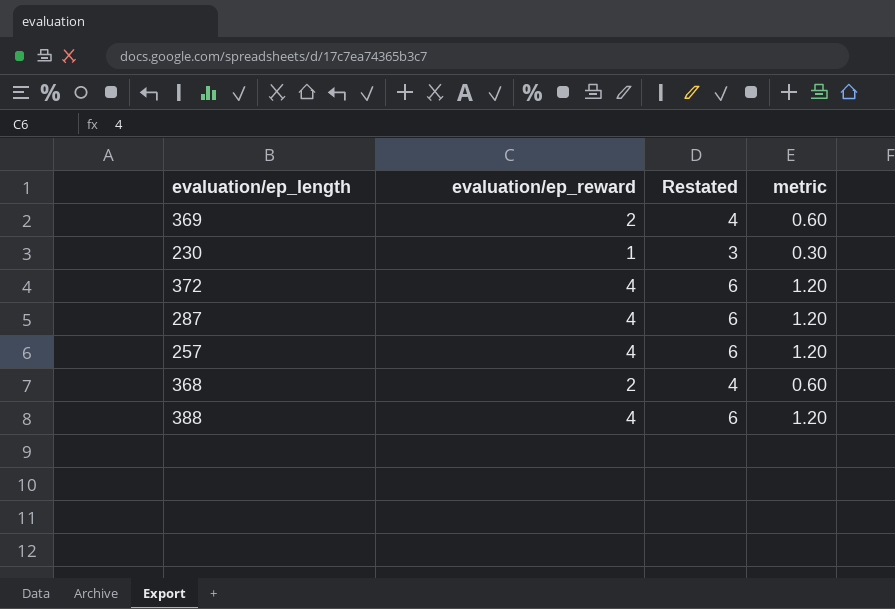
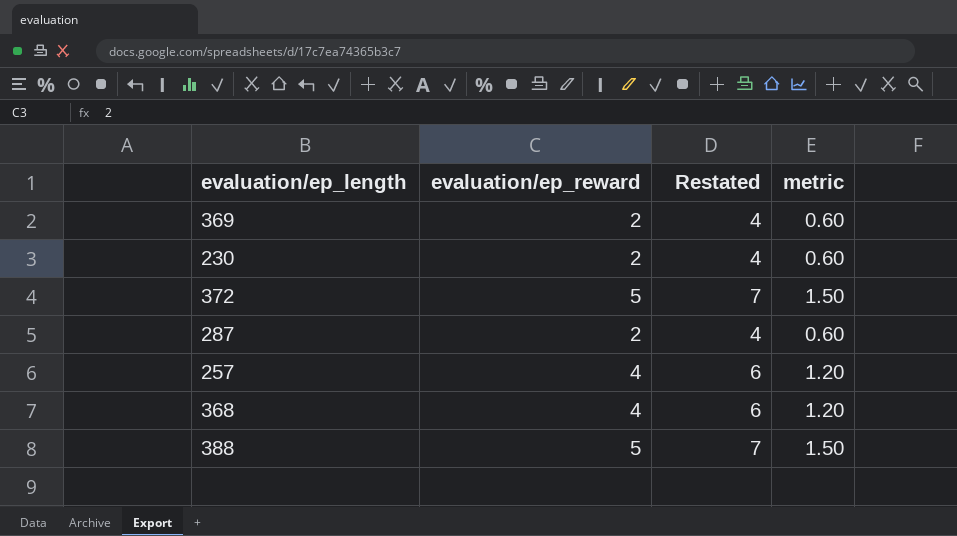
230 | evaluation/ep_reward: 1 -> 2
230 | Restated: 3 -> 4
230 | metric: 0.30 -> 0.60
372 | evaluation/ep_reward: 4 -> 5
372 | Restated: 6 -> 7
372 | metric: 1.20 -> 1.50
287 | evaluation/ep_reward: 4 -> 2
287 | Restated: 6 -> 4
287 | metric: 1.20 -> 0.60
368 | evaluation/ep_reward: 2 -> 4
368 | Restated: 4 -> 6
368 | metric: 0.60 -> 1.20
388 | evaluation/ep_reward: 4 -> 5
388 | Restated: 6 -> 7
388 | metric: 1.20 -> 1.50

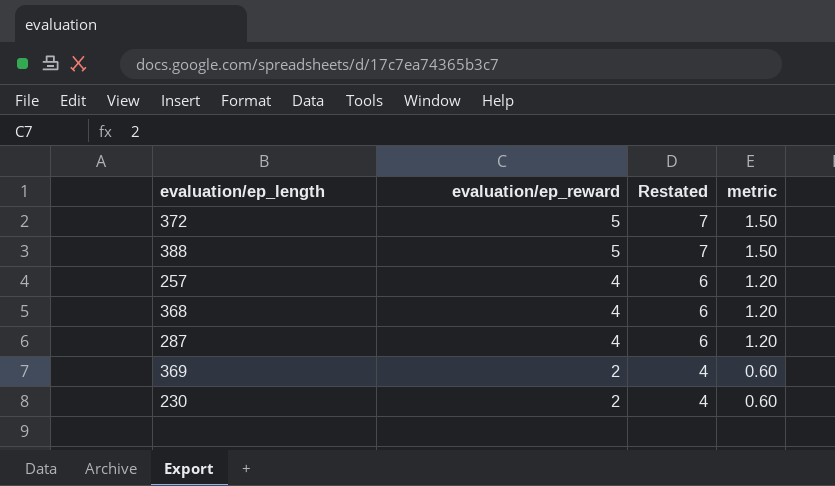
row order: none -> evaluation/ep_reward descending
287 | evaluation/ep_reward: 2 -> 4
287 | Restated: 4 -> 6
287 | metric: 0.60 -> 1.20

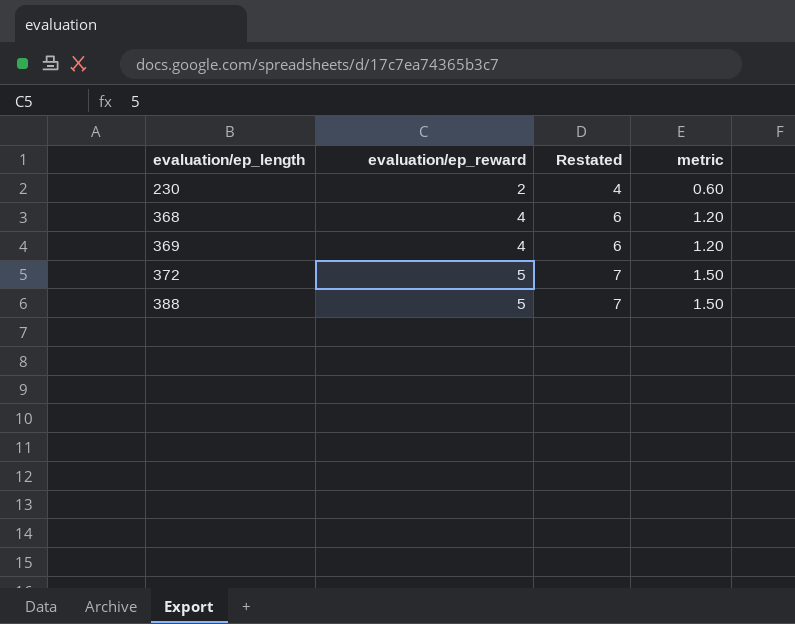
row order: evaluation/ep_reward descending -> evaluation/ep_length ascending
row 257: 4 | 6 | 1.20 -> none
row 287: 4 | 6 | 1.20 -> none
369 | evaluation/ep_reward: 2 -> 4
369 | Restated: 4 -> 6
369 | metric: 0.60 -> 1.20

